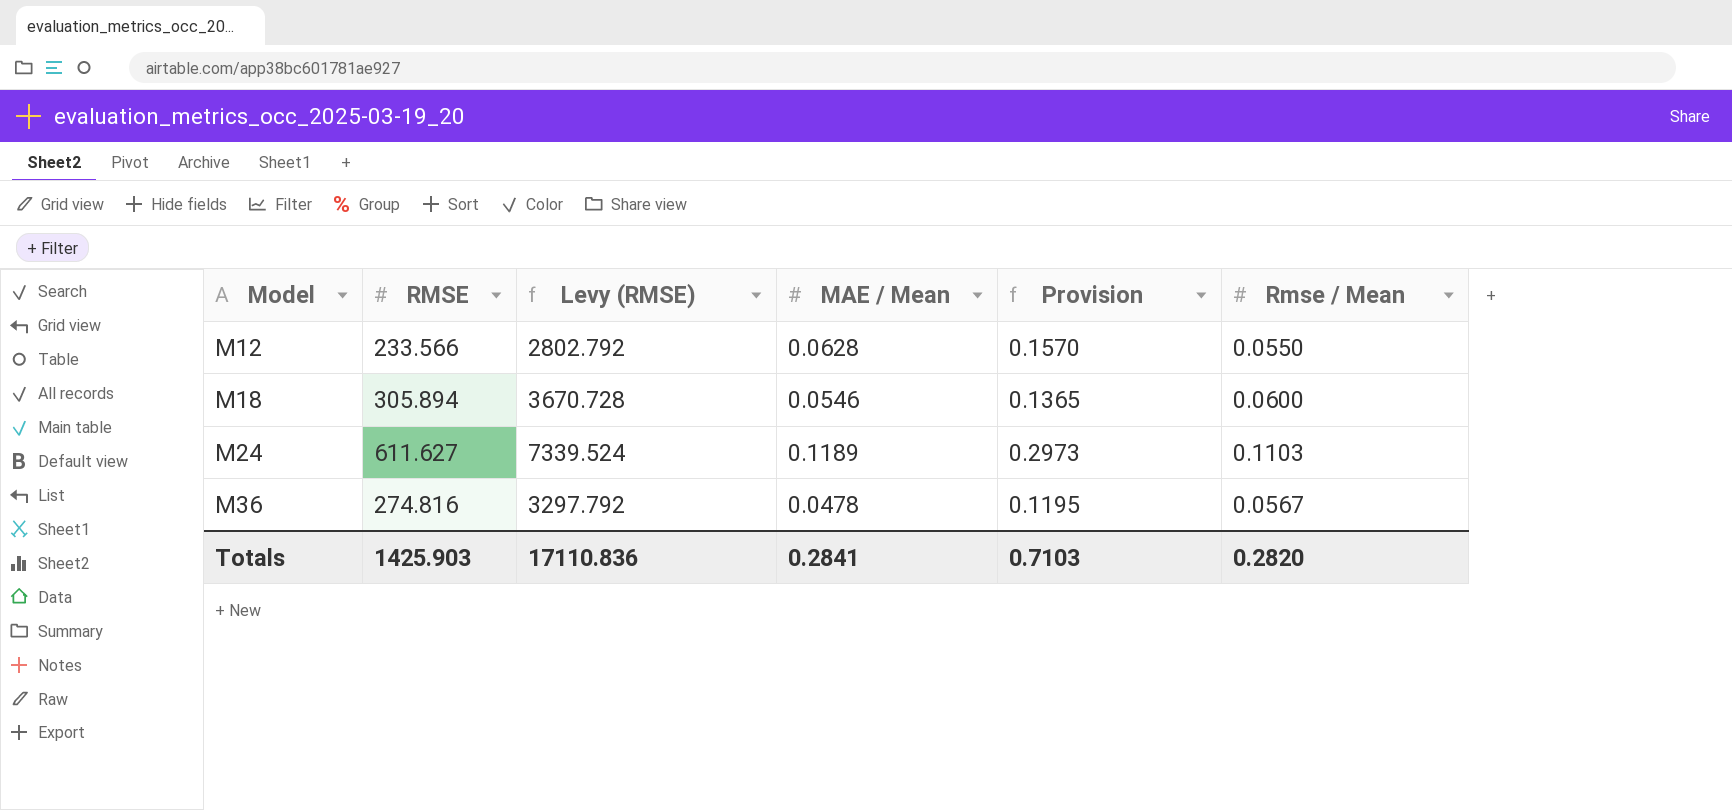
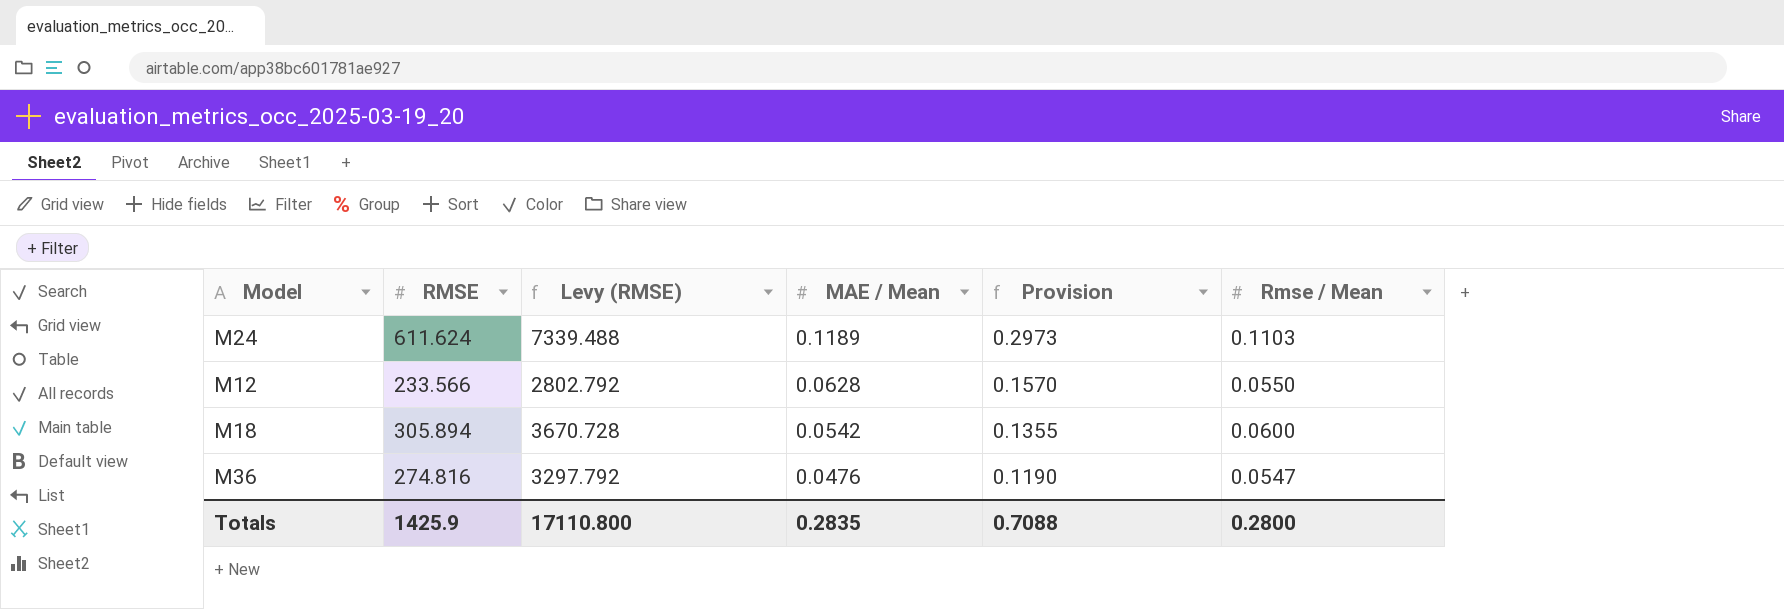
row order: Model ascending -> MAE / Mean descending
M24 | RMSE: 611.627 -> 611.624
M24 | Levy (RMSE): 7339.524 -> 7339.488
M18 | MAE / Mean: 0.0546 -> 0.0542
M18 | Provision: 0.1365 -> 0.1355
M36 | MAE / Mean: 0.0478 -> 0.0476
M36 | Provision: 0.1195 -> 0.1190
M36 | Rmse / Mean: 0.0567 -> 0.0547
Totals | RMSE: 1425.903 -> 1425.9
Totals | Levy (RMSE): 17110.836 -> 17110.800
Totals | MAE / Mean: 0.2841 -> 0.2835
Totals | Provision: 0.7103 -> 0.7088
Totals | Rmse / Mean: 0.2820 -> 0.2800

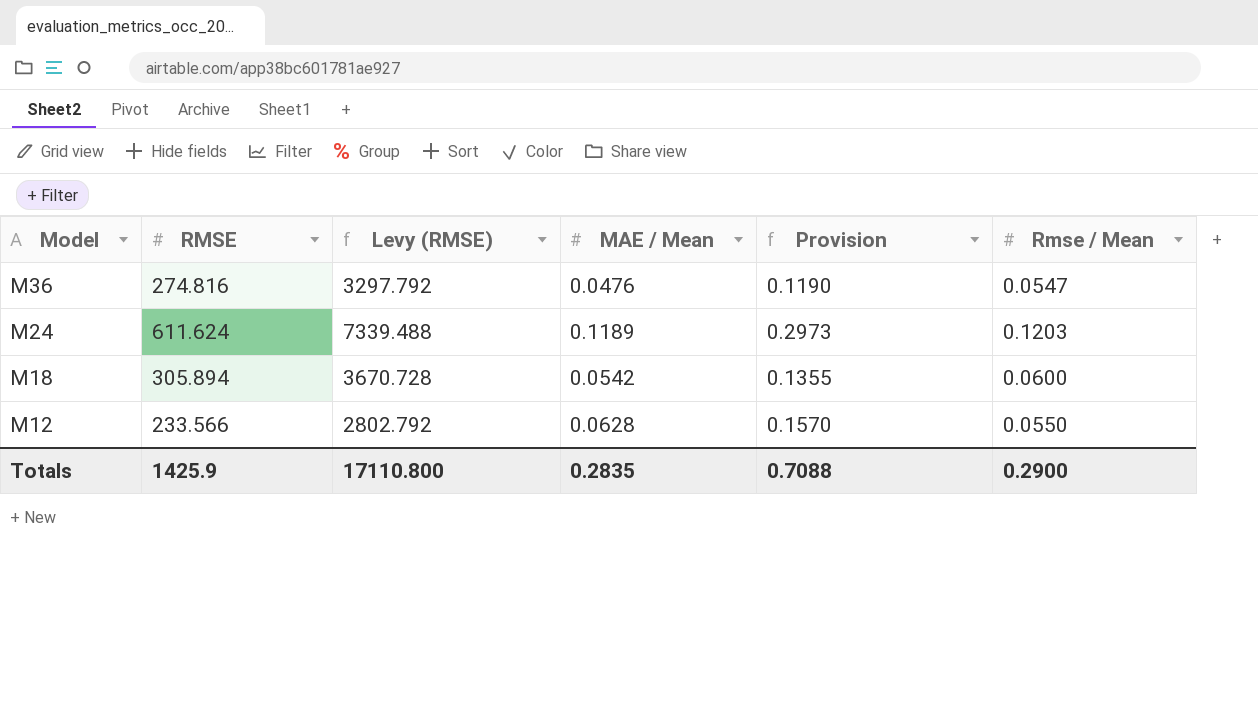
row order: MAE / Mean descending -> Model descending
M24 | Rmse / Mean: 0.1103 -> 0.1203
Totals | Rmse / Mean: 0.2800 -> 0.2900

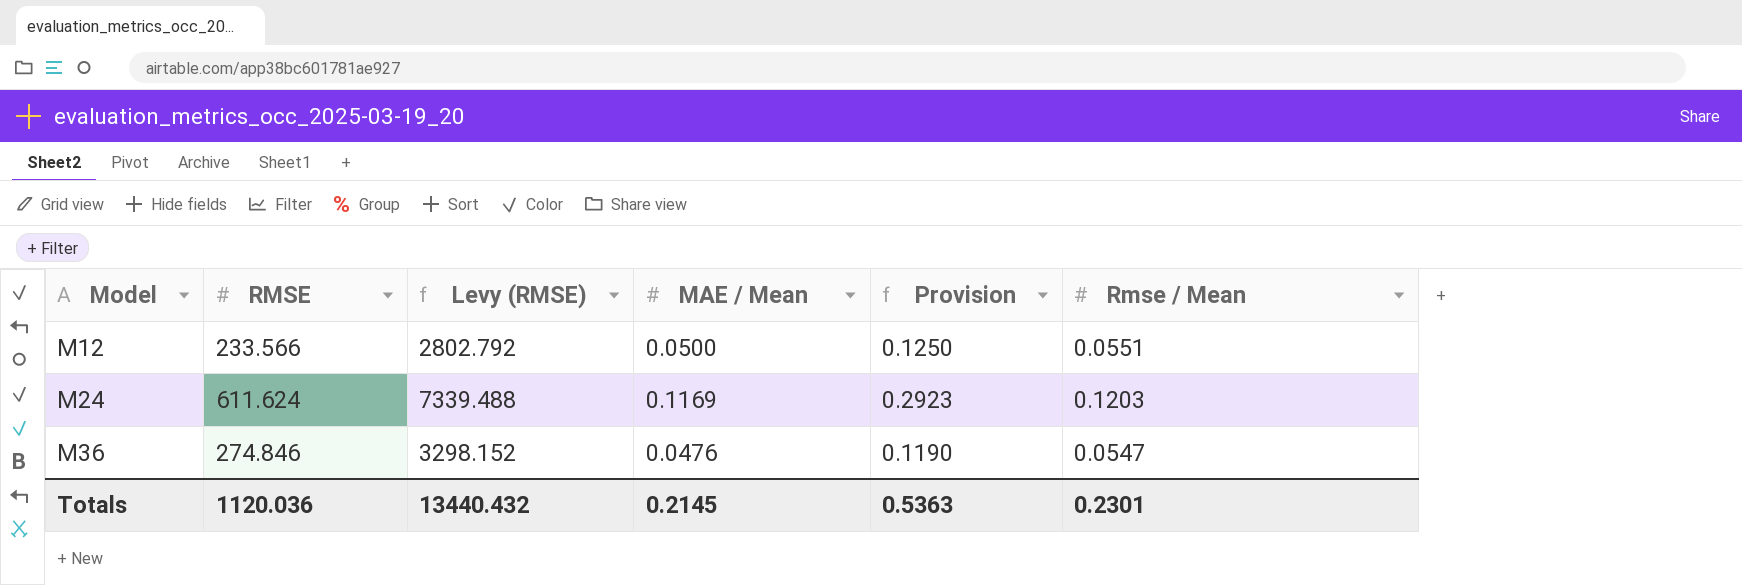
row order: Model descending -> Model ascending
row M18: 305.894 | 3670.728 | 0.0542 | 0.1355 | 0.0600 -> none
M12 | MAE / Mean: 0.0628 -> 0.0500
M12 | Provision: 0.1570 -> 0.1250
M12 | Rmse / Mean: 0.0550 -> 0.0551
M24 | MAE / Mean: 0.1189 -> 0.1169
M24 | Provision: 0.2973 -> 0.2923
M36 | RMSE: 274.816 -> 274.846
M36 | Levy (RMSE): 3297.792 -> 3298.152
Totals | RMSE: 1425.9 -> 1120.036
Totals | Levy (RMSE): 17110.800 -> 13440.432
Totals | MAE / Mean: 0.2835 -> 0.2145
Totals | Provision: 0.7088 -> 0.5363
Totals | Rmse / Mean: 0.2900 -> 0.2301

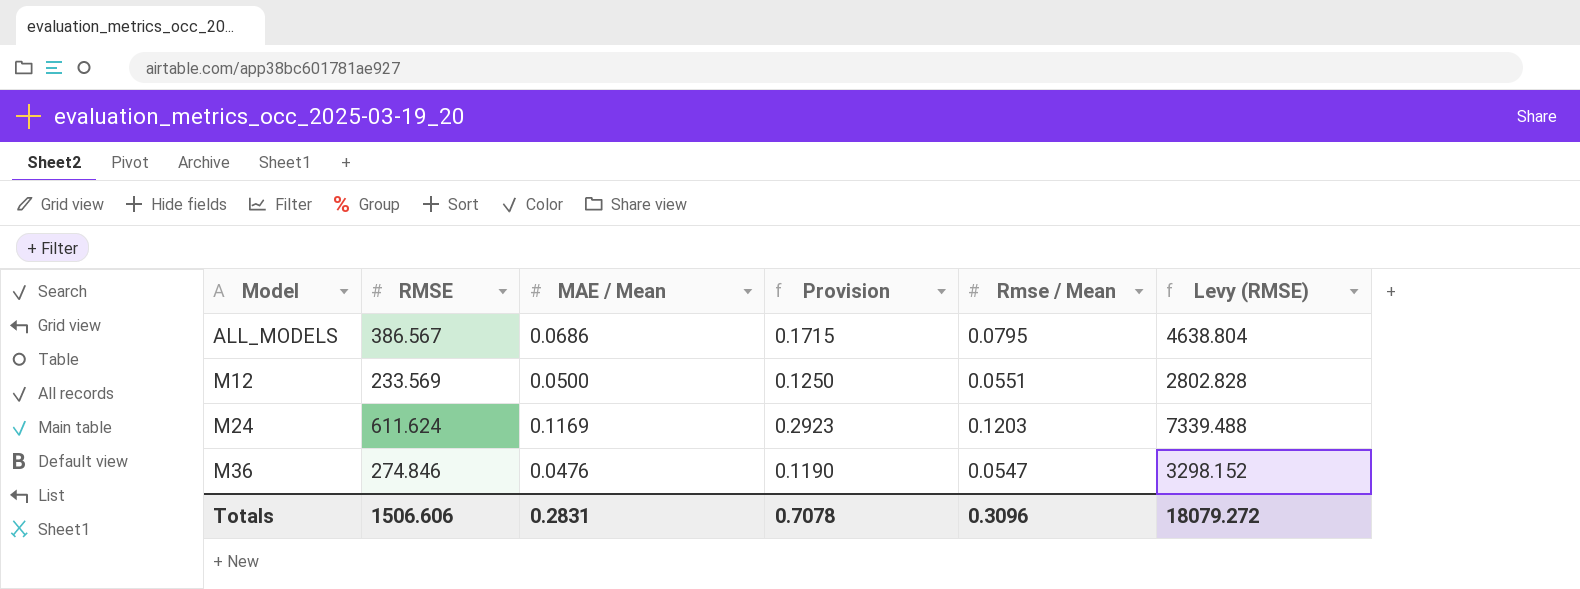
column Levy (RMSE) | position: 3 -> 6
row ALL_MODELS: none -> 386.567 | 0.0686 | 0.1715 | 0.0795 | 4638.804
M12 | RMSE: 233.566 -> 233.569
M12 | Levy (RMSE): 2802.792 -> 2802.828
Totals | RMSE: 1120.036 -> 1506.606
Totals | MAE / Mean: 0.2145 -> 0.2831
Totals | Provision: 0.5363 -> 0.7078
Totals | Rmse / Mean: 0.2301 -> 0.3096
Totals | Levy (RMSE): 13440.432 -> 18079.272

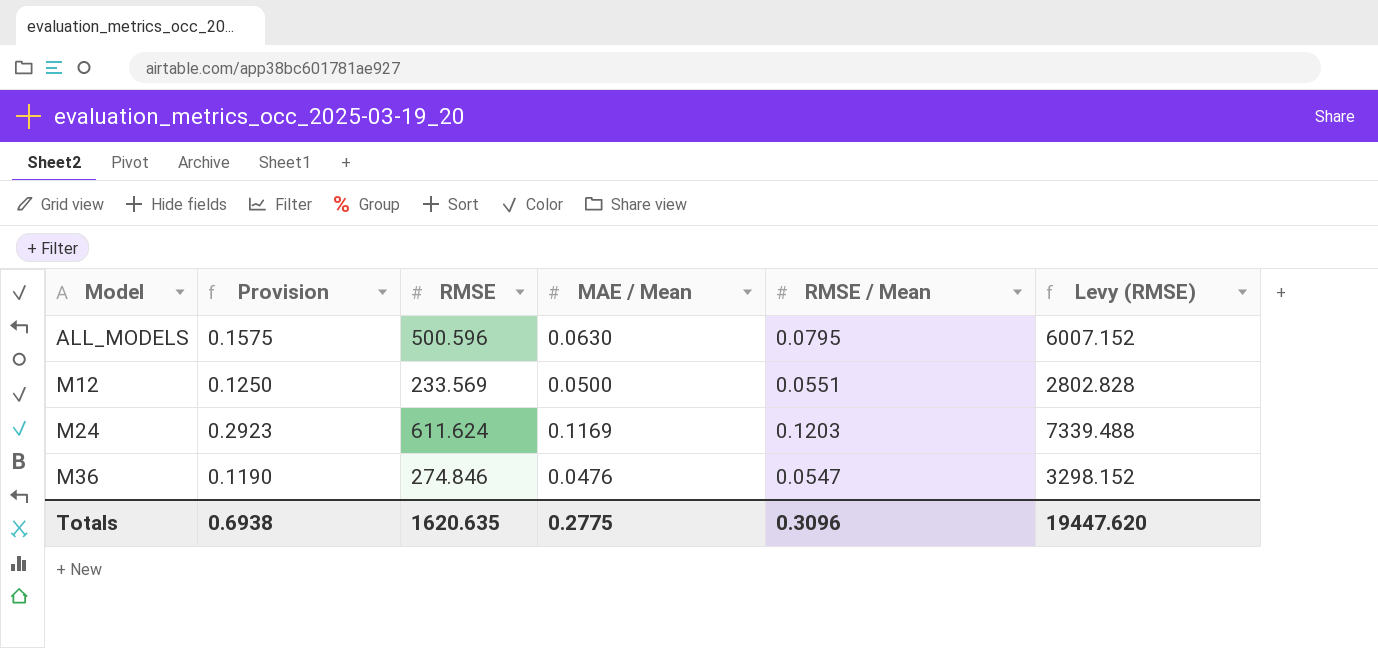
column Provision | position: 4 -> 2
column name: Rmse / Mean -> RMSE / Mean
ALL_MODELS | Provision: 0.1715 -> 0.1575
ALL_MODELS | RMSE: 386.567 -> 500.596
ALL_MODELS | MAE / Mean: 0.0686 -> 0.0630
ALL_MODELS | Levy (RMSE): 4638.804 -> 6007.152
Totals | Provision: 0.7078 -> 0.6938
Totals | RMSE: 1506.606 -> 1620.635
Totals | MAE / Mean: 0.2831 -> 0.2775
Totals | Levy (RMSE): 18079.272 -> 19447.620

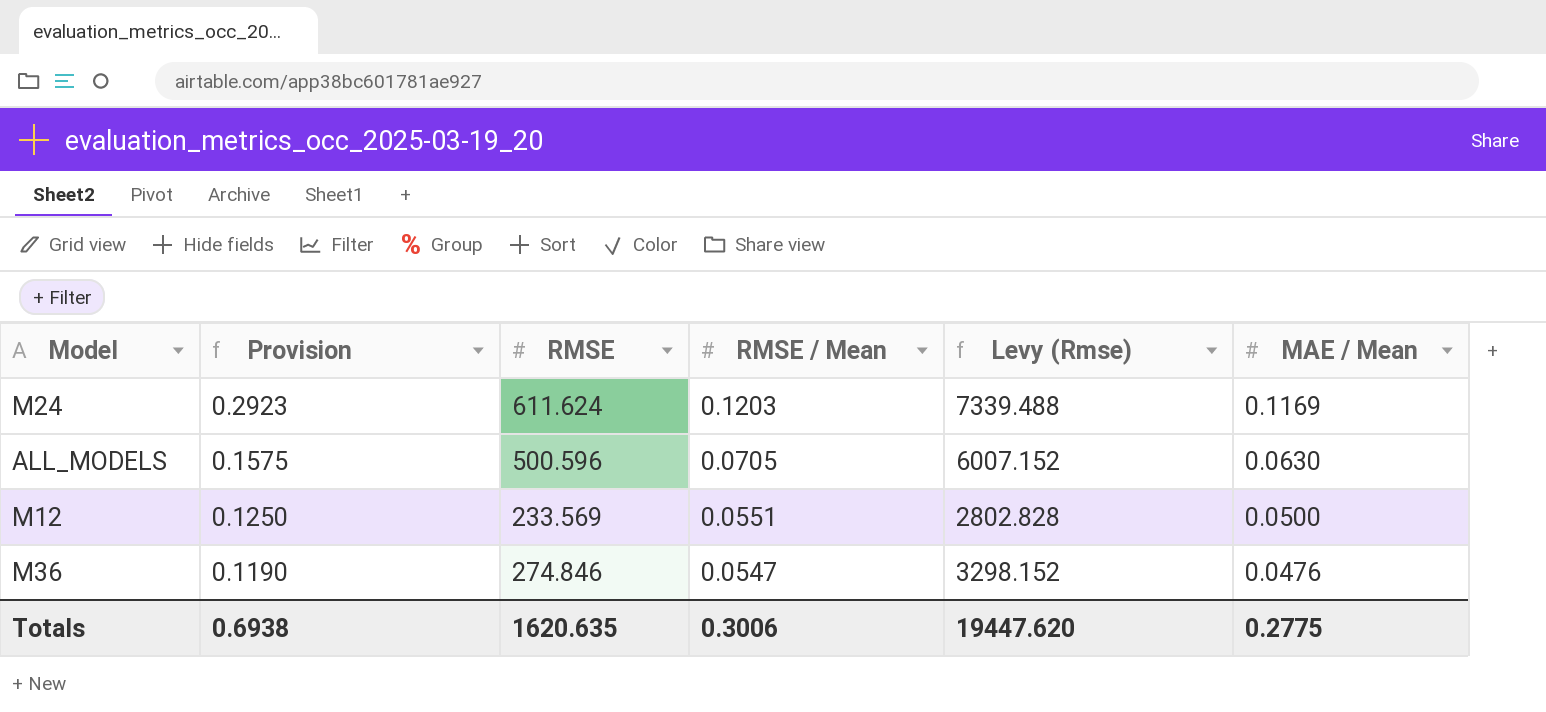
row order: Model ascending -> Provision descending
column name: Levy (RMSE) -> Levy (Rmse)
column MAE / Mean | position: 4 -> 6
ALL_MODELS | RMSE / Mean: 0.0795 -> 0.0705
Totals | RMSE / Mean: 0.3096 -> 0.3006

